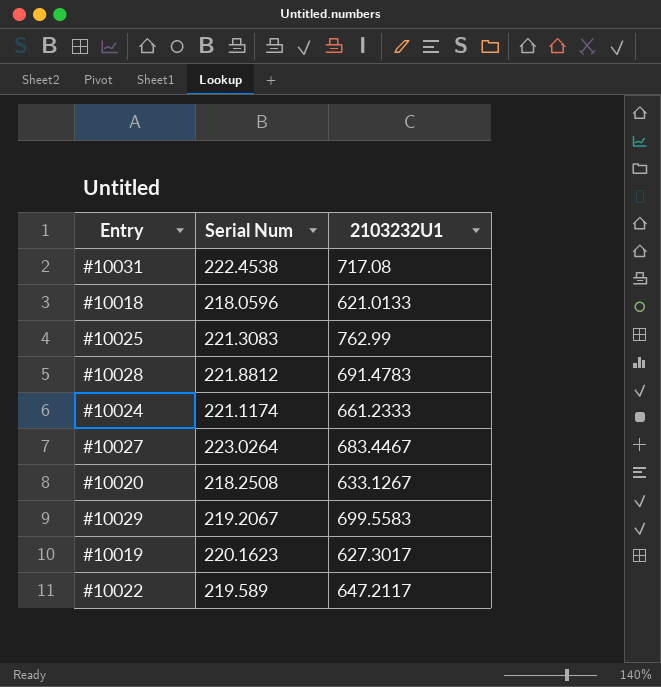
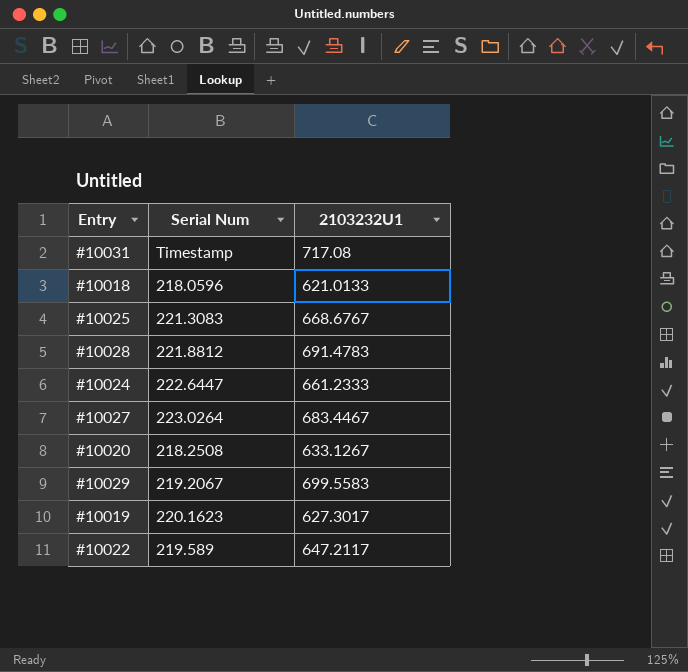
#10031 | Serial Num: 222.4538 -> Timestamp
#10025 | 2103232U1: 762.99 -> 668.6767
#10024 | Serial Num: 221.1174 -> 222.6447

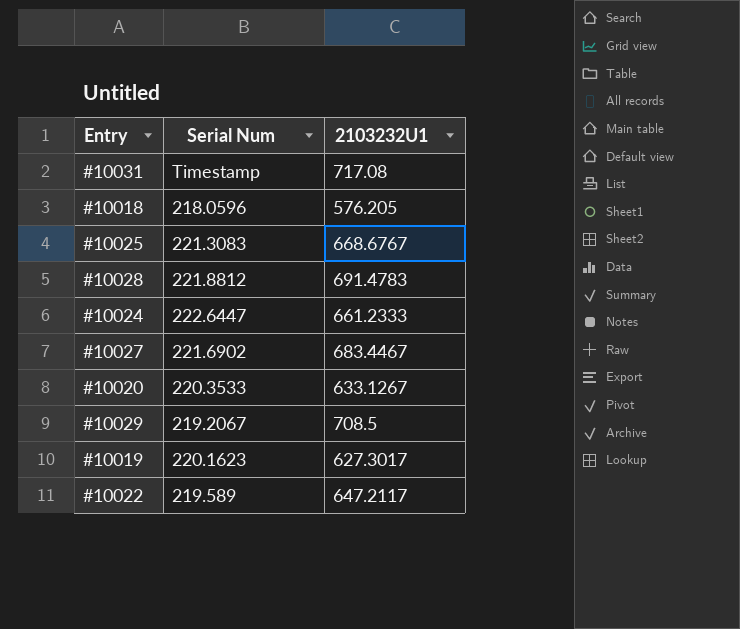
#10018 | 2103232U1: 621.0133 -> 576.205
#10027 | Serial Num: 223.0264 -> 221.6902
#10020 | Serial Num: 218.2508 -> 220.3533
#10029 | 2103232U1: 699.5583 -> 708.5

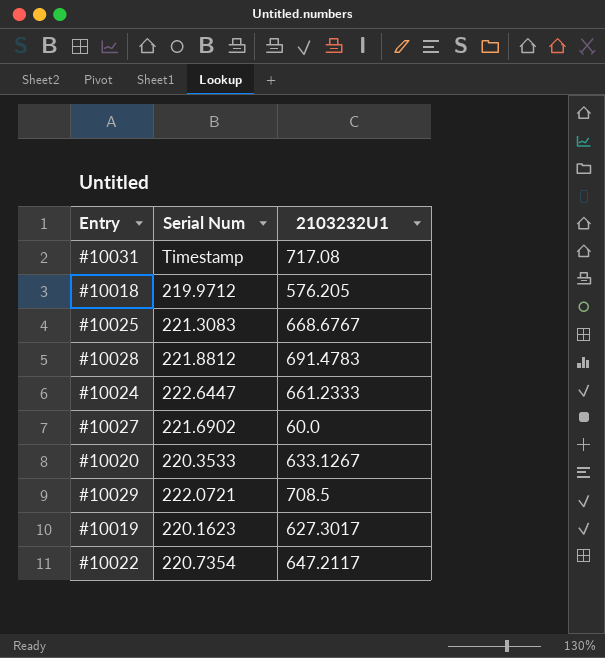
#10018 | Serial Num: 218.0596 -> 219.9712
#10027 | 2103232U1: 683.4467 -> 60.0
#10029 | Serial Num: 219.2067 -> 222.0721
#10022 | Serial Num: 219.589 -> 220.7354

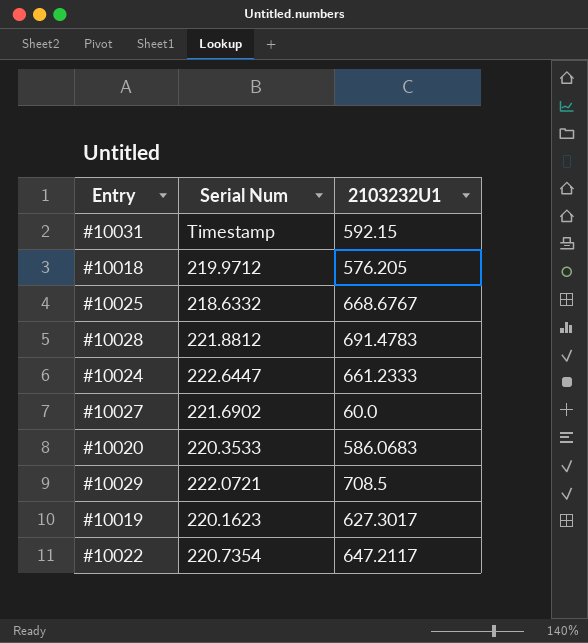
#10031 | 2103232U1: 717.08 -> 592.15
#10025 | Serial Num: 221.3083 -> 218.6332
#10020 | 2103232U1: 633.1267 -> 586.0683

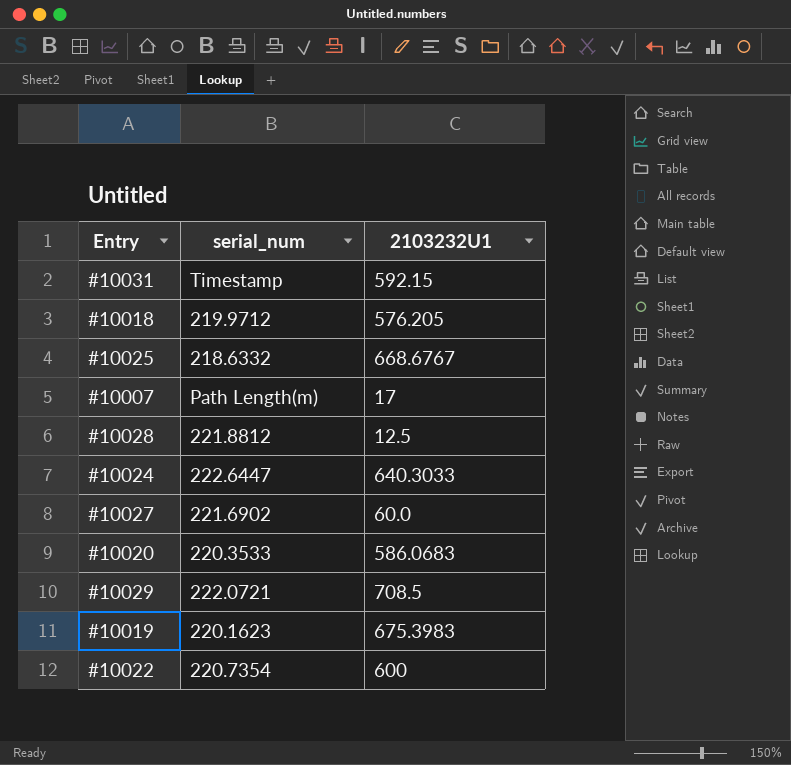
column name: Serial Num -> serial_num
row #10007: none -> Path Length(m) | 17
#10028 | 2103232U1: 691.4783 -> 12.5
#10024 | 2103232U1: 661.2333 -> 640.3033
#10019 | 2103232U1: 627.3017 -> 675.3983
#10022 | 2103232U1: 647.2117 -> 600

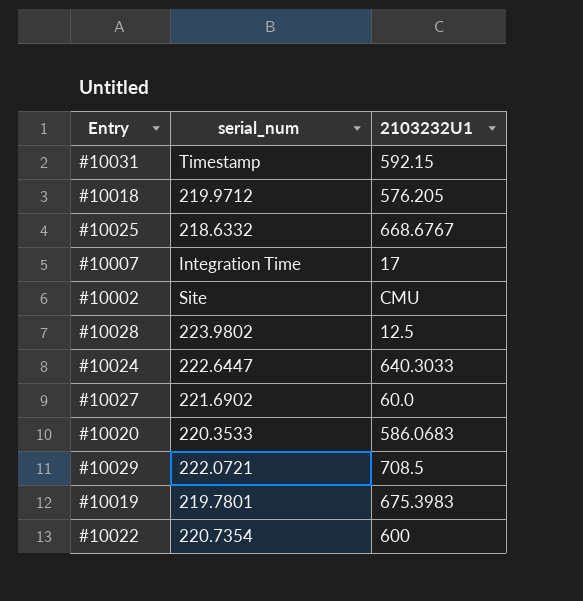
#10007 | serial_num: Path Length(m) -> Integration Time
row #10002: none -> Site | CMU
#10028 | serial_num: 221.8812 -> 223.9802
#10019 | serial_num: 220.1623 -> 219.7801

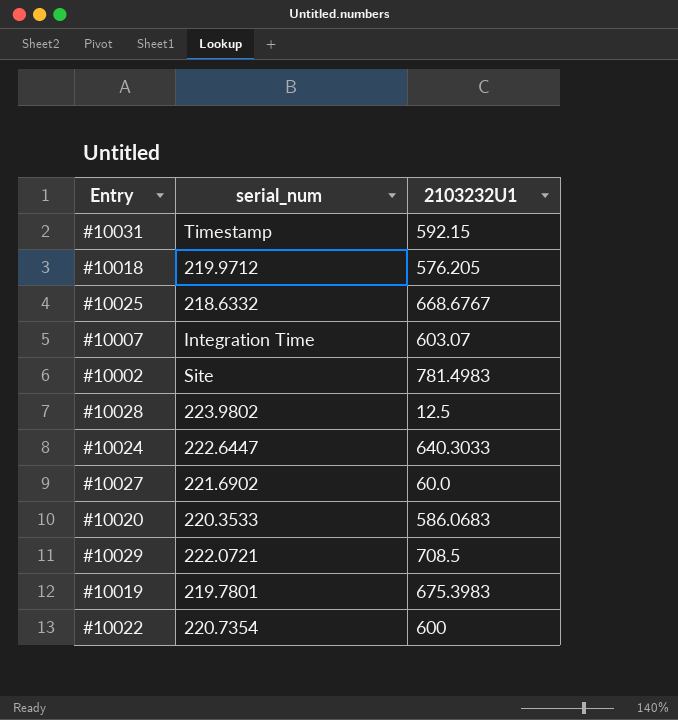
#10007 | 2103232U1: 17 -> 603.07
#10002 | 2103232U1: CMU -> 781.4983

